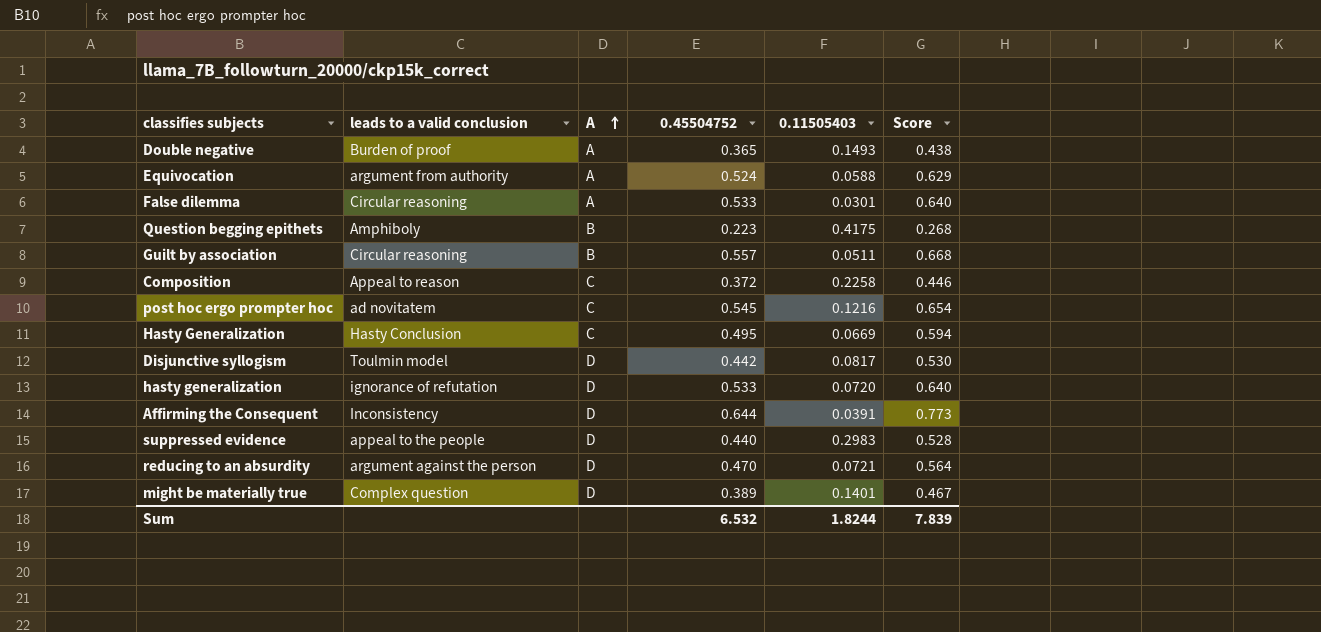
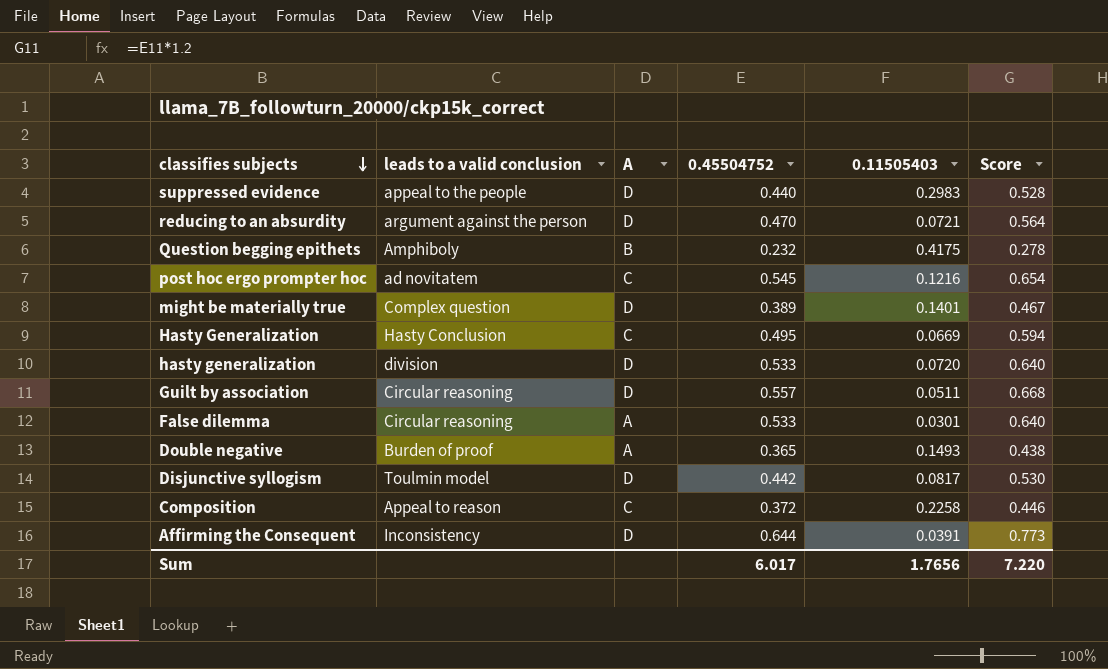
row order: A ascending -> classifies subjects descending
row Equivocation: argument from authority | A | 0.524 | 0.0588 | 0.629 -> none
Question begging epithets | 0.45504752: 0.223 -> 0.232
Question begging epithets | Score: 0.268 -> 0.278
hasty generalization | leads to a valid conclusion: ignorance of refutation -> division
Guilt by association | A: B -> D
Sum | 0.45504752: 6.532 -> 6.017
Sum | 0.11505403: 1.8244 -> 1.7656
Sum | Score: 7.839 -> 7.220

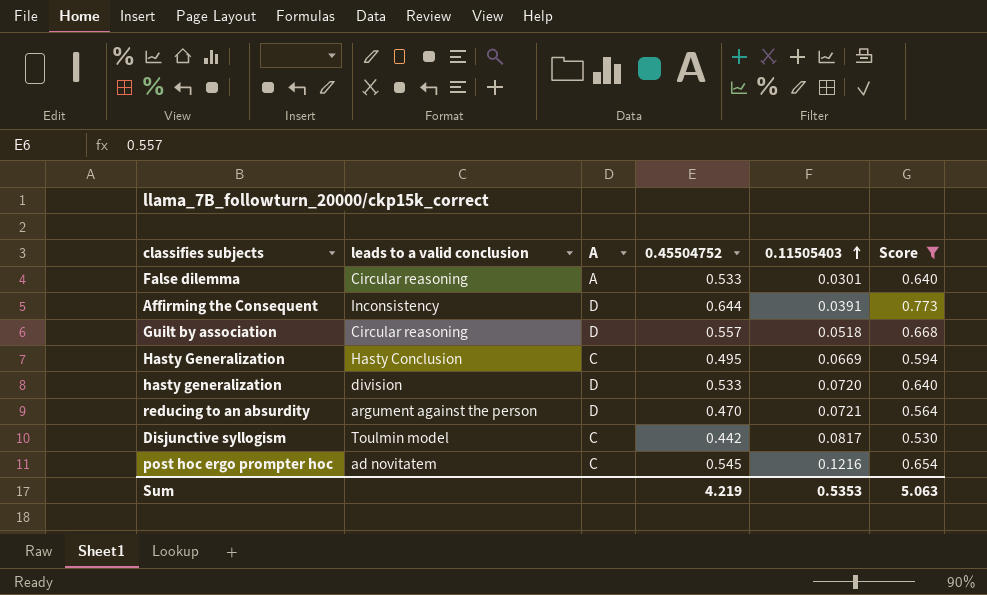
filter: none -> Score >= 0.530
row order: classifies subjects descending -> 0.11505403 ascending
Guilt by association | 0.11505403: 0.0511 -> 0.0518
Disjunctive syllogism | A: D -> C
Sum | 0.45504752: 6.017 -> 4.219
Sum | 0.11505403: 1.7656 -> 0.5353
Sum | Score: 7.220 -> 5.063

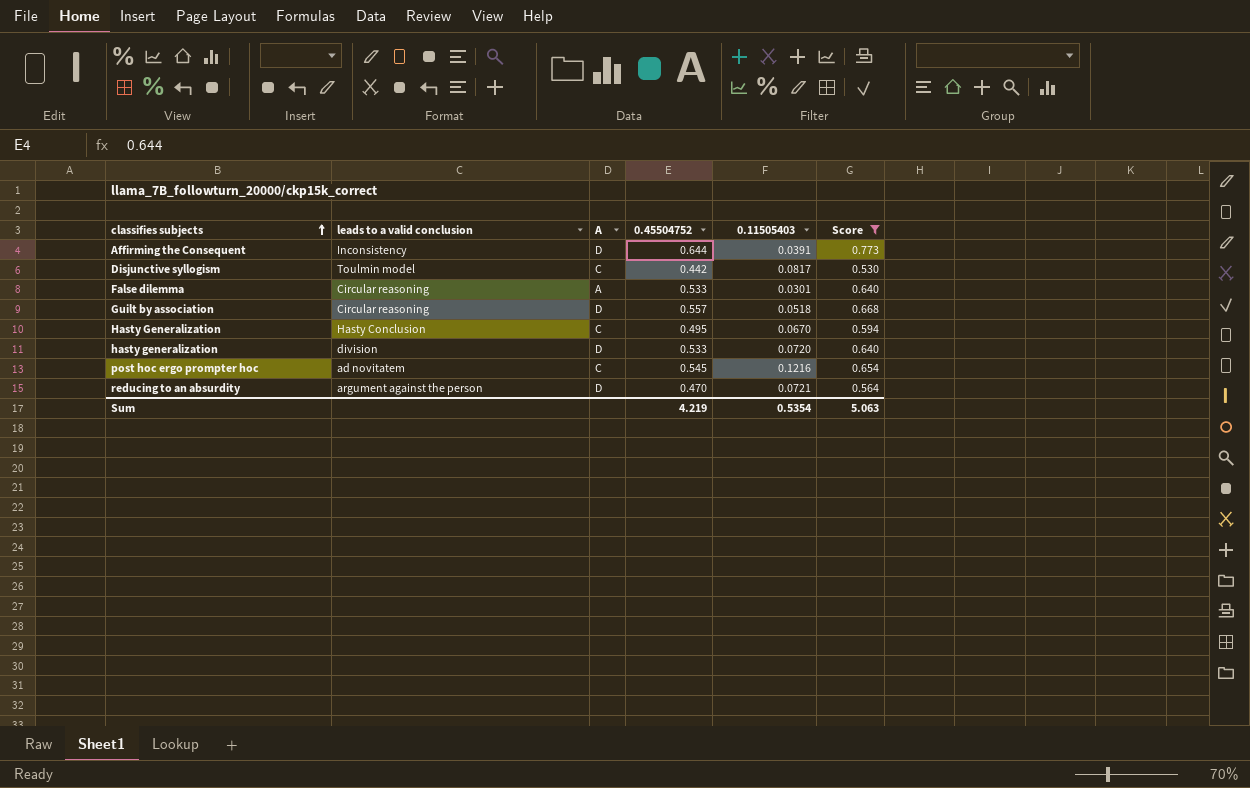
row order: 0.11505403 ascending -> classifies subjects ascending
Hasty Generalization | 0.11505403: 0.0669 -> 0.0670
Sum | 0.11505403: 0.5353 -> 0.5354

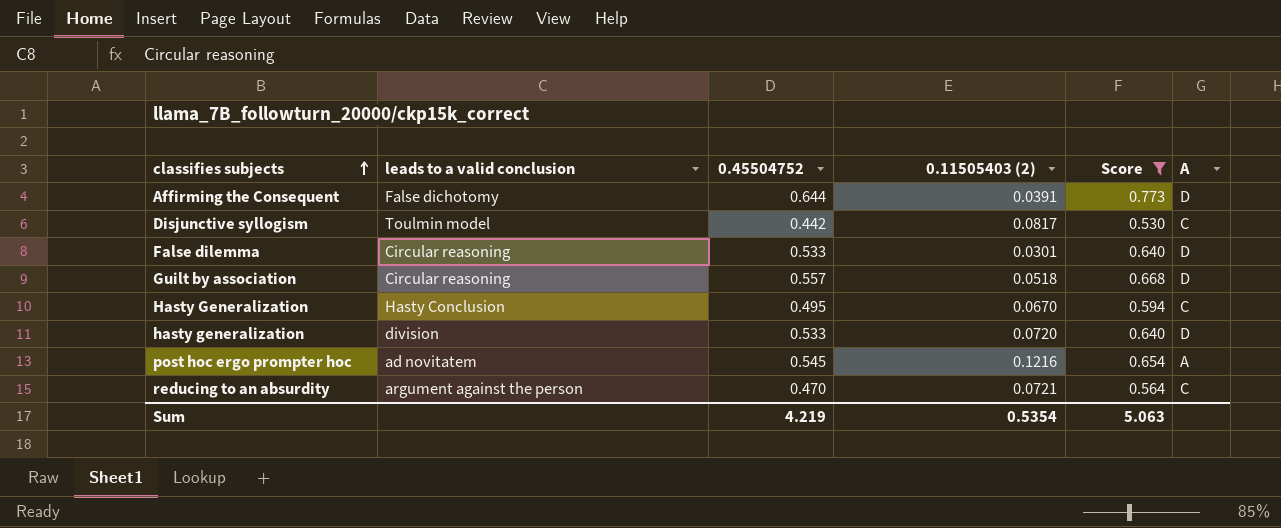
column name: 0.11505403 -> 0.11505403 (2)
column A | position: 3 -> 6
Affirming the Consequent | leads to a valid conclusion: Inconsistency -> False dichotomy
False dilemma | A: A -> D
post hoc ergo prompter hoc | A: C -> A
reducing to an absurdity | A: D -> C

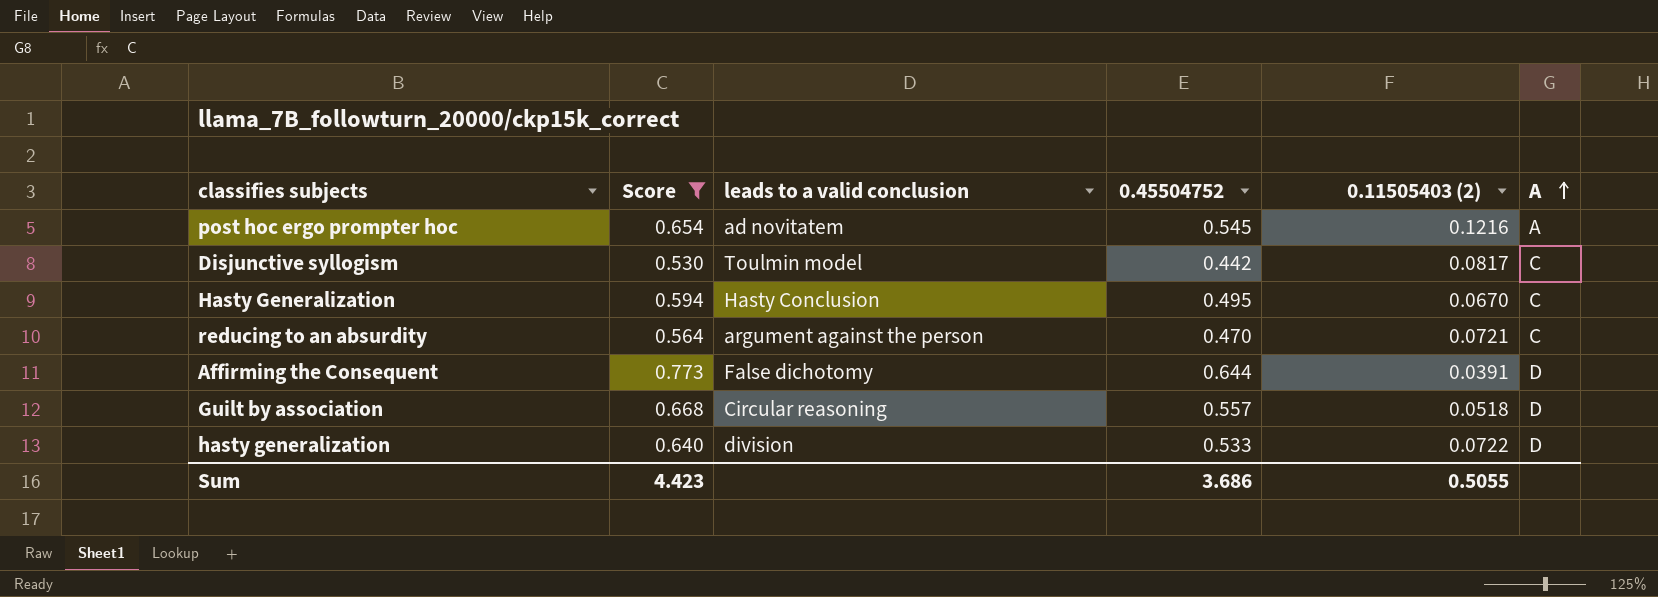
row order: classifies subjects ascending -> A ascending
column Score | position: 5 -> 2
row False dilemma: Circular reasoning | 0.533 | 0.0301 | 0.640 | D -> none
hasty generalization | 0.11505403 (2): 0.0720 -> 0.0722
Sum | Score: 5.063 -> 4.423
Sum | 0.45504752: 4.219 -> 3.686
Sum | 0.11505403 (2): 0.5354 -> 0.5055

